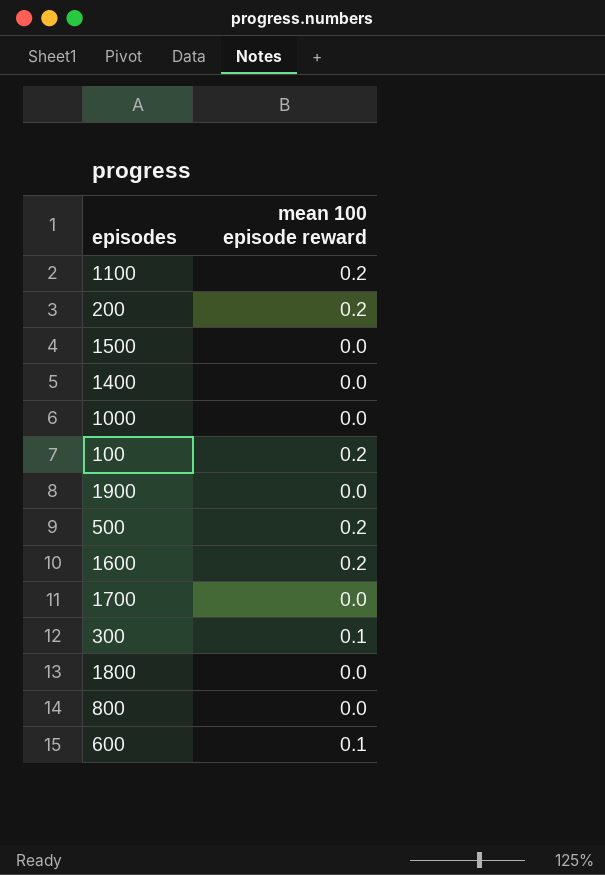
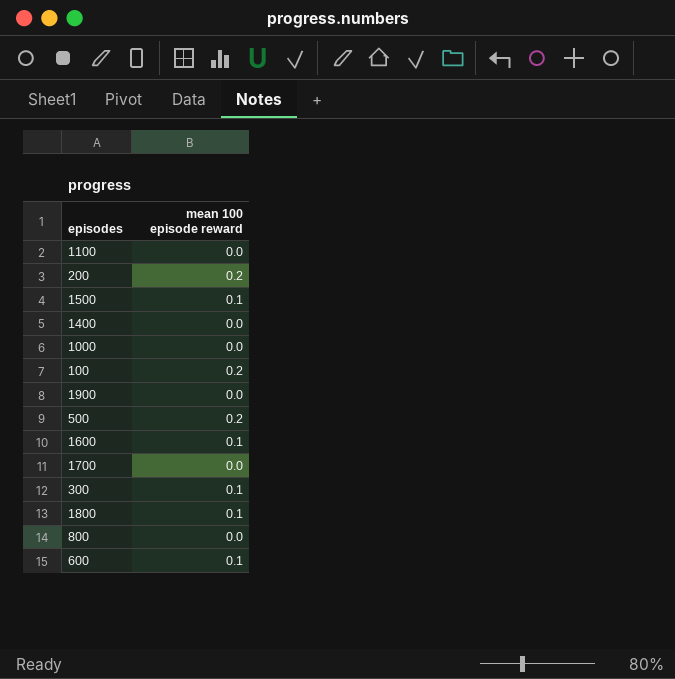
1100 | mean 100 episode reward: 0.2 -> 0.0
1500 | mean 100 episode reward: 0.0 -> 0.1
1600 | mean 100 episode reward: 0.2 -> 0.1
1800 | mean 100 episode reward: 0.0 -> 0.1

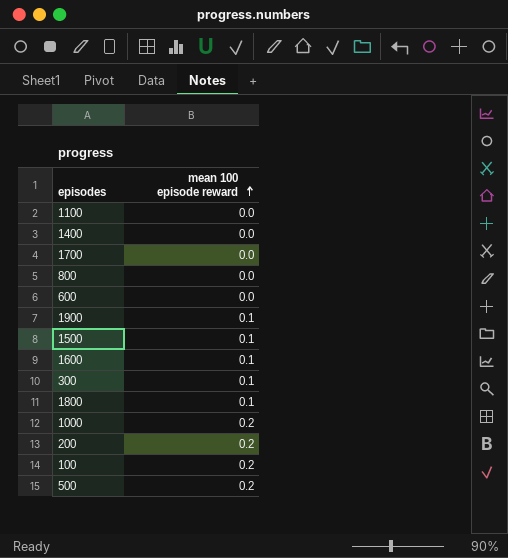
row order: none -> mean 100 episode reward ascending
600 | mean 100 episode reward: 0.1 -> 0.0
1900 | mean 100 episode reward: 0.0 -> 0.1
1000 | mean 100 episode reward: 0.0 -> 0.2

